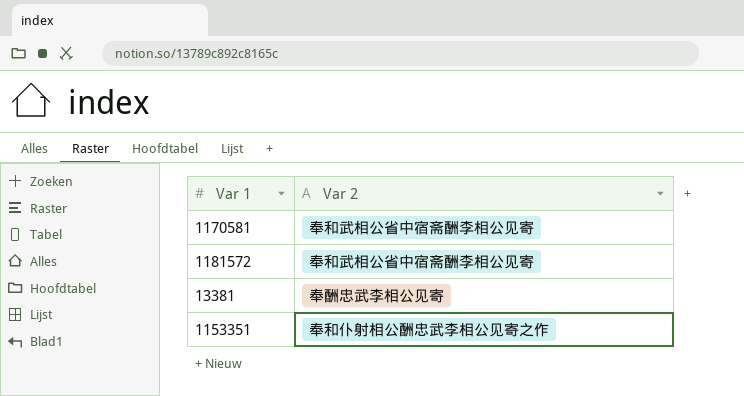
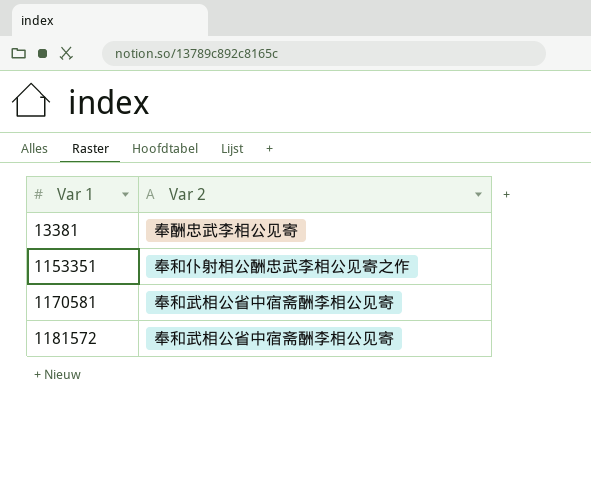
row order: none -> Var 1 ascending

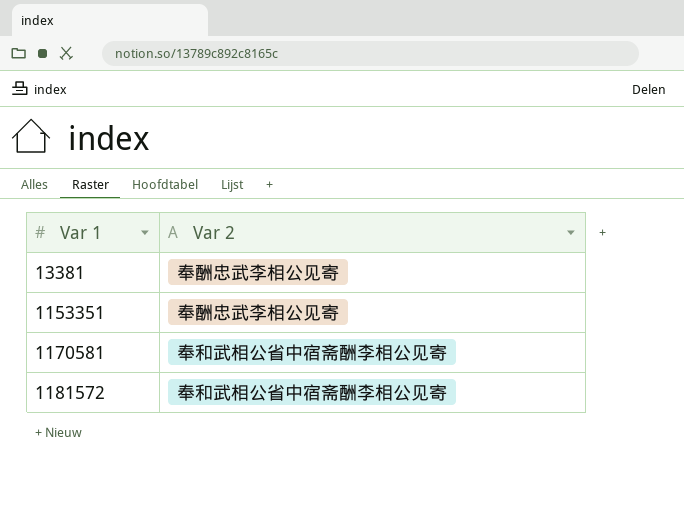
1153351 | Var 2: 奉和仆射相公酬忠武李相公见寄之作 -> 奉酬忠武李相公见寄

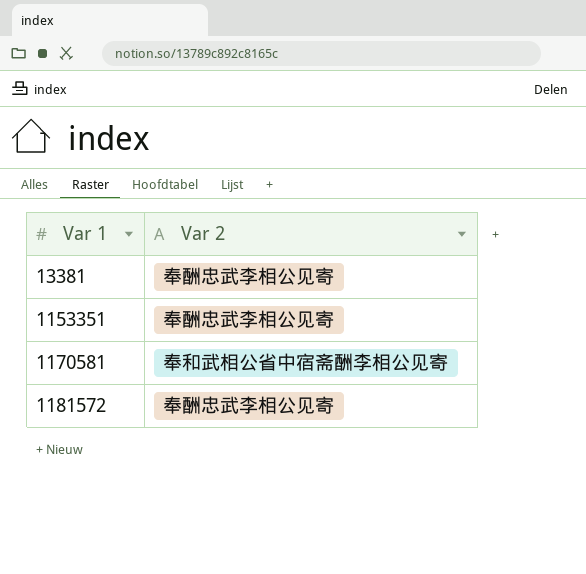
1181572 | Var 2: 奉和武相公省中宿斋酬李相公见寄 -> 奉酬忠武李相公见寄

